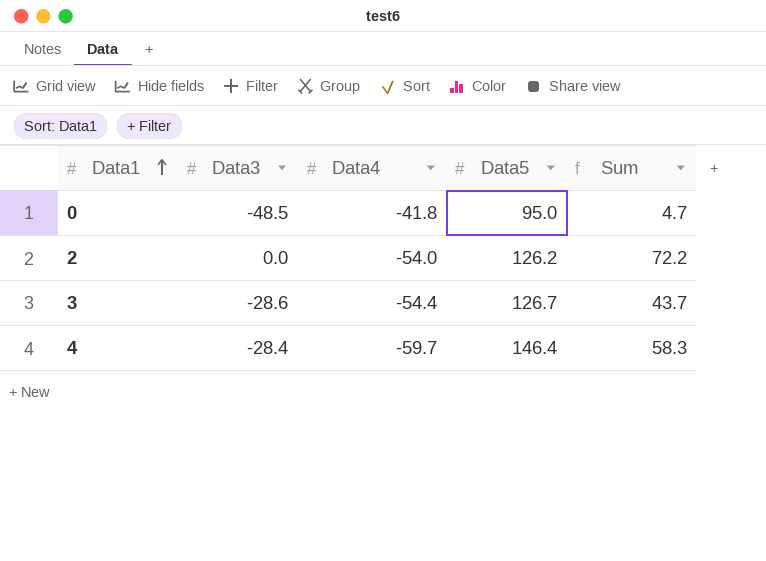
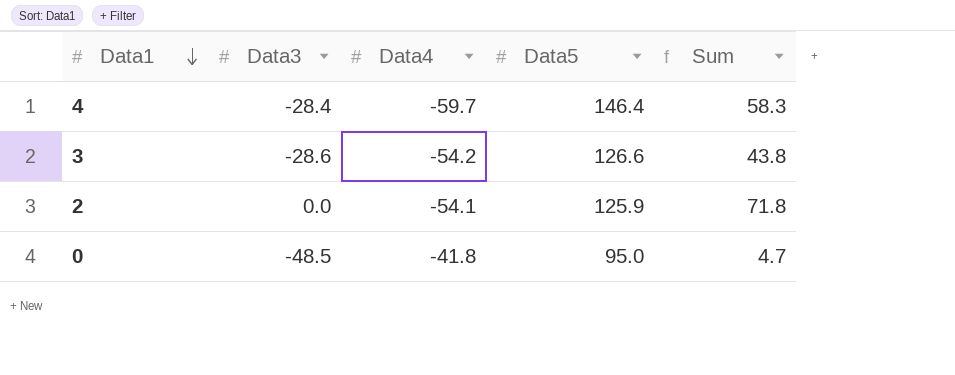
row order: Data1 ascending -> Data1 descending
3 | Data4: -54.4 -> -54.2
3 | Data5: 126.7 -> 126.6
3 | Sum: 43.7 -> 43.8
2 | Data4: -54.0 -> -54.1
2 | Data5: 126.2 -> 125.9
2 | Sum: 72.2 -> 71.8

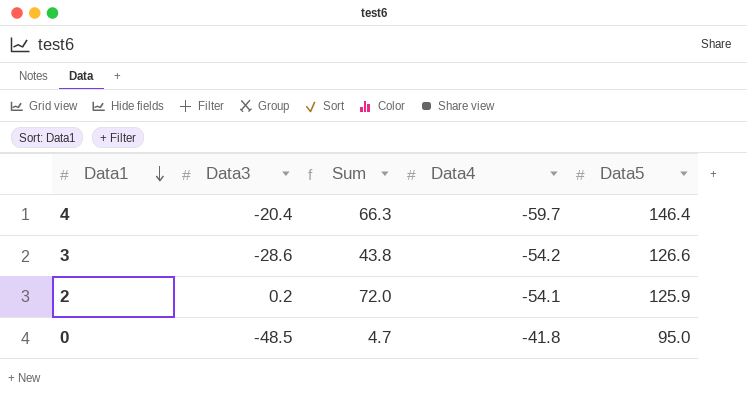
column Sum | position: 5 -> 3
4 | Data3: -28.4 -> -20.4
4 | Sum: 58.3 -> 66.3
2 | Data3: 0.0 -> 0.2
2 | Sum: 71.8 -> 72.0

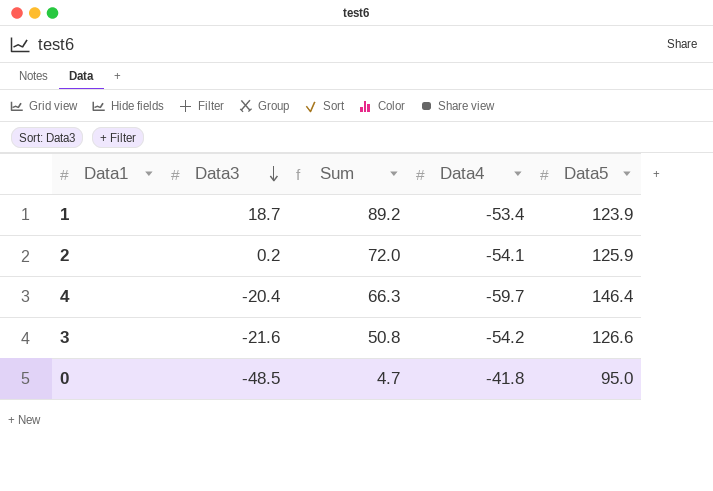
row order: Data1 descending -> Data3 descending
row 1: none -> 18.7 | 89.2 | -53.4 | 123.9
3 | Data3: -28.6 -> -21.6
3 | Sum: 43.8 -> 50.8

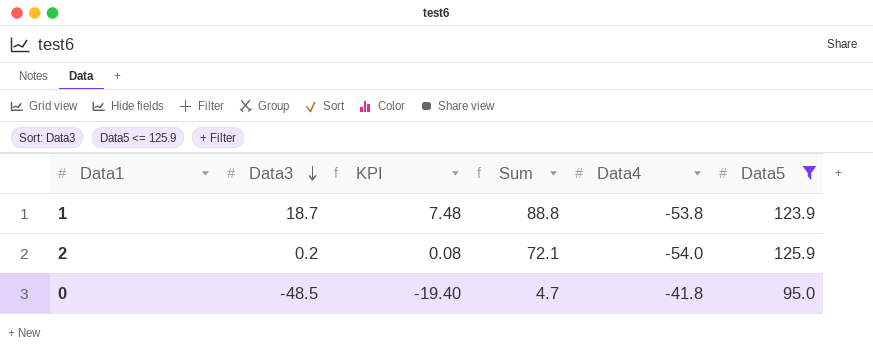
filter: none -> Data5 <= 125.9
column KPI | formula: none -> [Data3] * 0.4
1 | Sum: 89.2 -> 88.8
1 | Data4: -53.4 -> -53.8
2 | Sum: 72.0 -> 72.1
2 | Data4: -54.1 -> -54.0

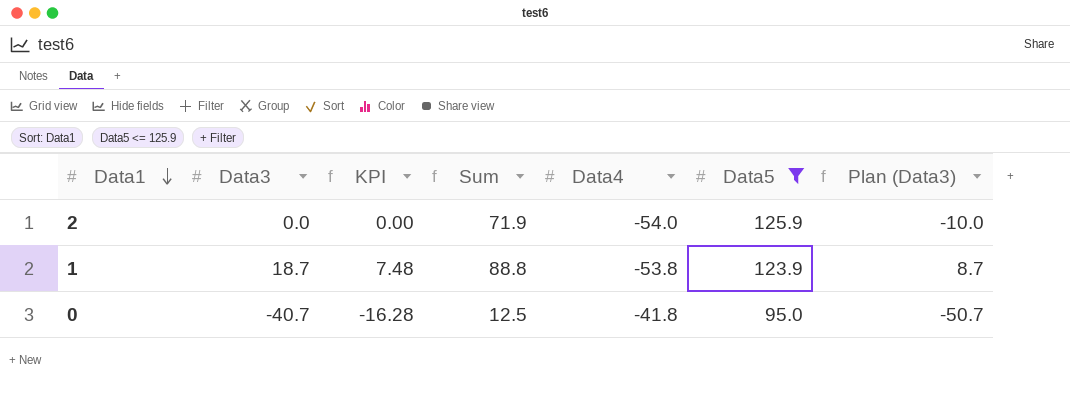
row order: Data3 descending -> Data1 descending
column Plan (Data3) | formula: none -> [Data3] - 10
2 | Data3: 0.2 -> 0.0
2 | KPI: 0.08 -> 0.00
2 | Sum: 72.1 -> 71.9
0 | Data3: -48.5 -> -40.7
0 | KPI: -19.40 -> -16.28
0 | Sum: 4.7 -> 12.5

